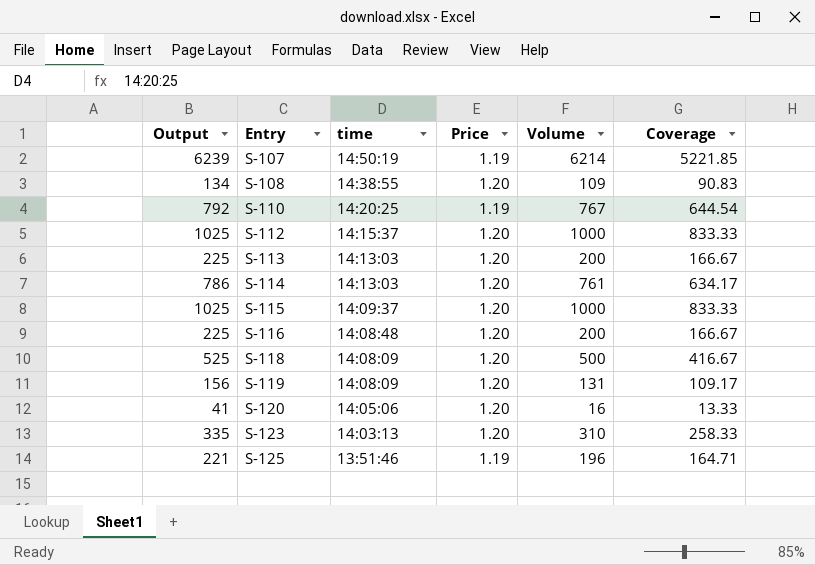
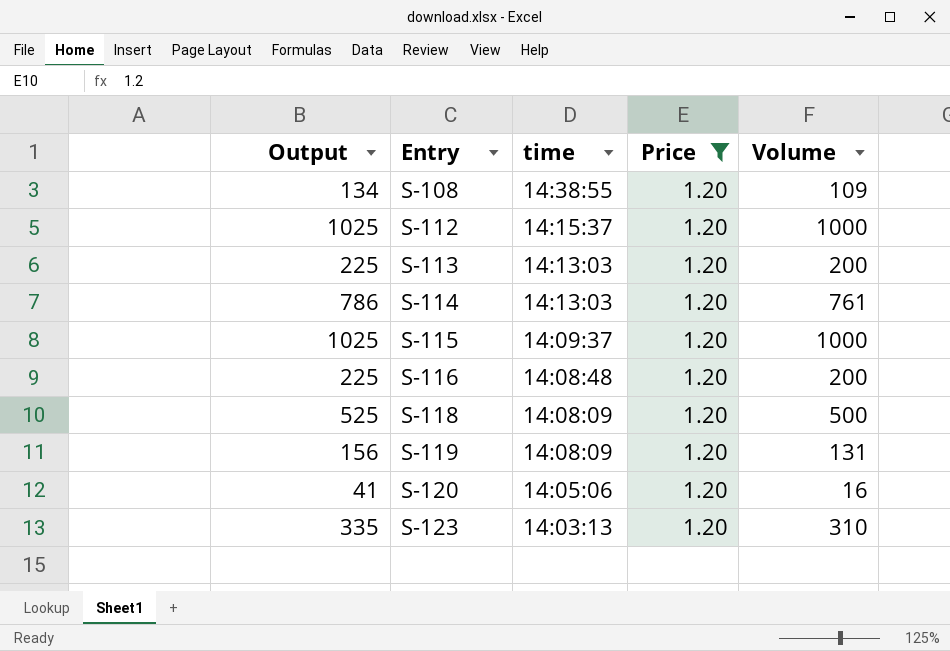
filter: none -> Price = 1.20
column Coverage | formula: [Volume] / [Price] -> none

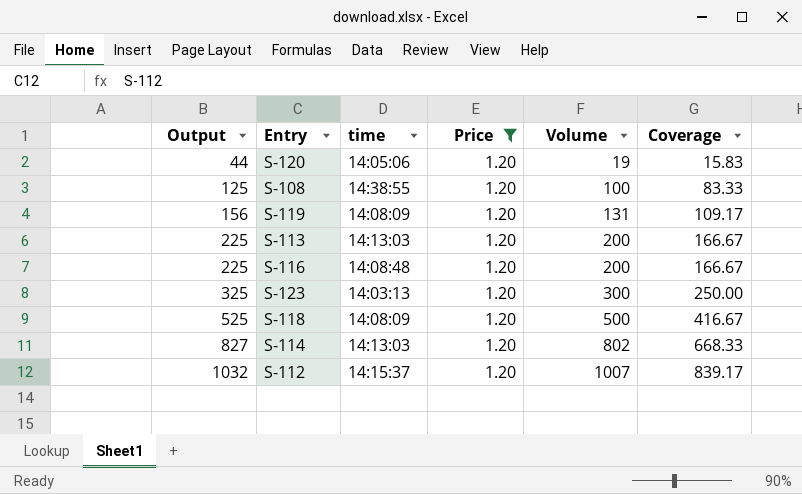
row order: Entry ascending -> Output ascending
column Coverage | formula: none -> [Volume] / [Price]
row S-115: 1025 | 14:09:37 | 1.20 | 1000 -> none
S-120 | Output: 41 -> 44
S-120 | Volume: 16 -> 19
S-108 | Output: 134 -> 125
S-108 | Volume: 109 -> 100
S-123 | Output: 335 -> 325
S-123 | Volume: 310 -> 300
S-114 | Output: 786 -> 827
S-114 | Volume: 761 -> 802
S-112 | Output: 1025 -> 1032
S-112 | Volume: 1000 -> 1007

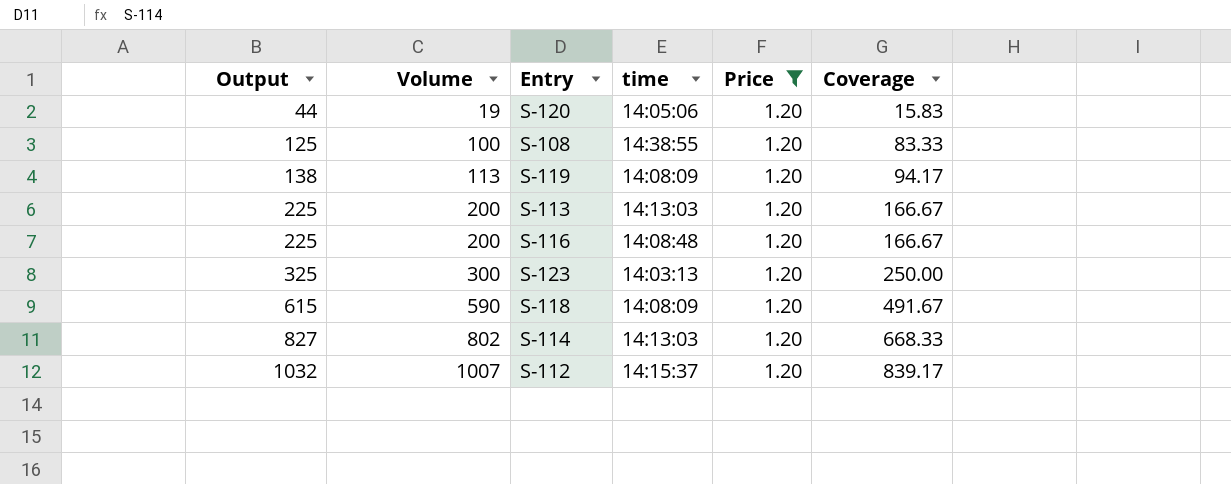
column Volume | position: 5 -> 2
S-119 | Output: 156 -> 138
S-119 | Volume: 131 -> 113
S-119 | Coverage: 109.17 -> 94.17
S-118 | Output: 525 -> 615
S-118 | Volume: 500 -> 590
S-118 | Coverage: 416.67 -> 491.67

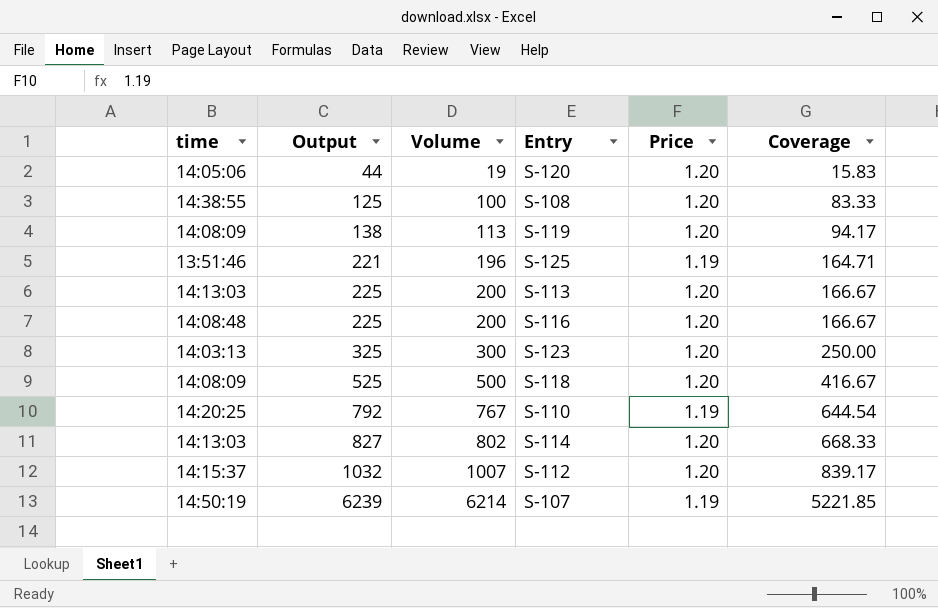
filter: Price = 1.20 -> none
column time | position: 4 -> 1
S-118 | Output: 615 -> 525
S-118 | Volume: 590 -> 500
S-118 | Coverage: 491.67 -> 416.67

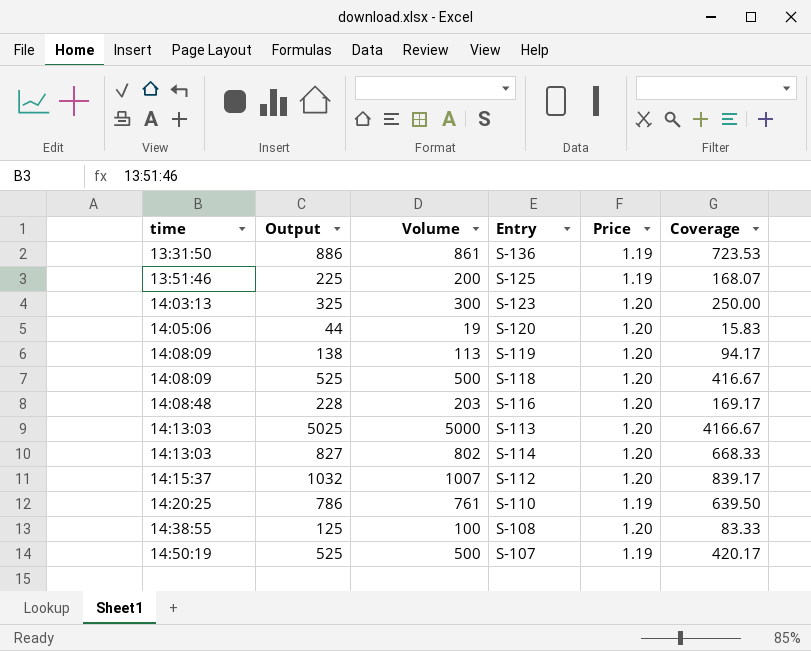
row order: Output ascending -> time ascending
row S-136: none -> 13:31:50 | 886 | 861 | 1.19 | 723.53
S-125 | Output: 221 -> 225
S-125 | Volume: 196 -> 200
S-125 | Coverage: 164.71 -> 168.07
S-116 | Output: 225 -> 228
S-116 | Volume: 200 -> 203
S-116 | Coverage: 166.67 -> 169.17
S-113 | Output: 225 -> 5025
S-113 | Volume: 200 -> 5000
S-113 | Coverage: 166.67 -> 4166.67
S-110 | Output: 792 -> 786
S-110 | Volume: 767 -> 761
S-110 | Coverage: 644.54 -> 639.50
S-107 | Output: 6239 -> 525
S-107 | Volume: 6214 -> 500
S-107 | Coverage: 5221.85 -> 420.17

